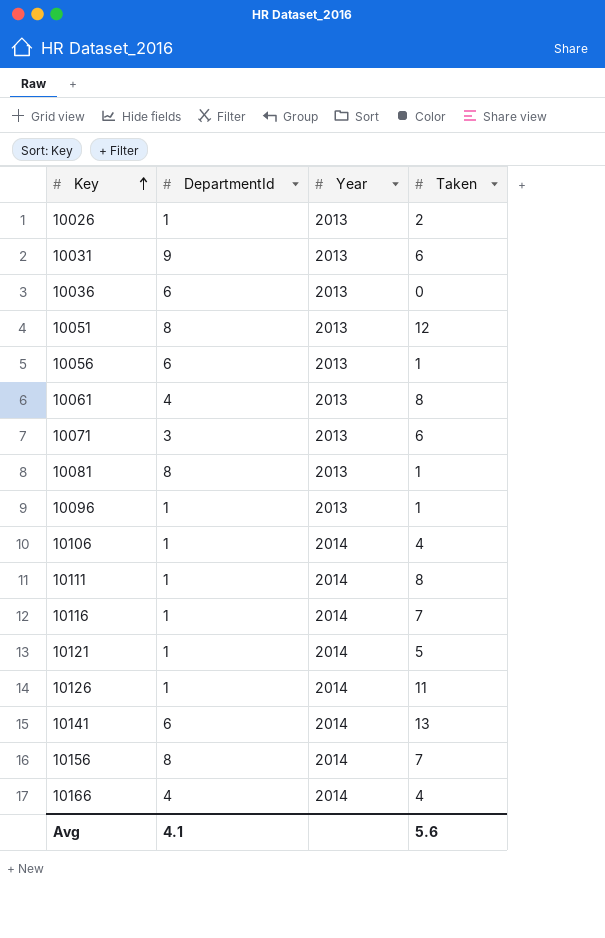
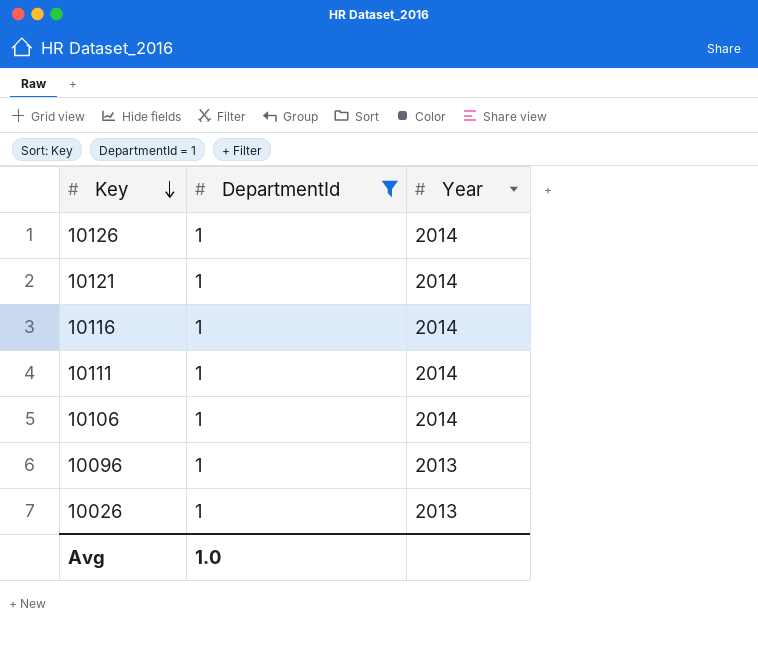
filter: none -> DepartmentId = 1
row order: Key ascending -> Key descending
column Taken | position: 4 -> none
Avg | DepartmentId: 4.1 -> 1.0

